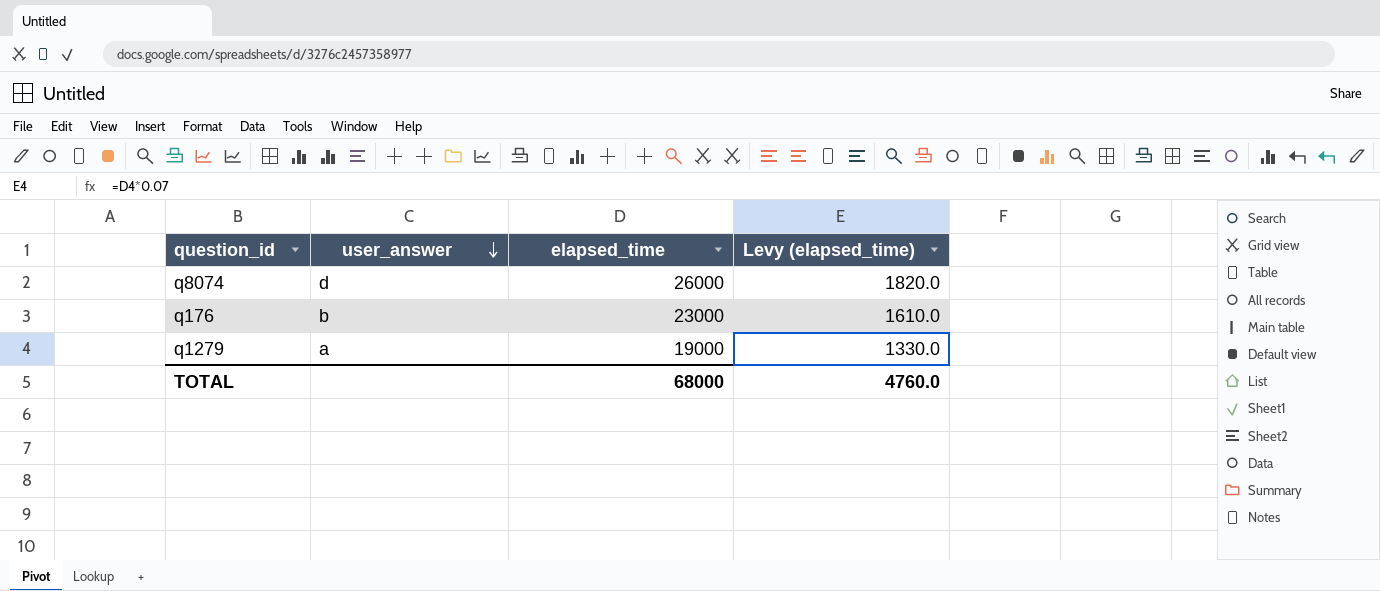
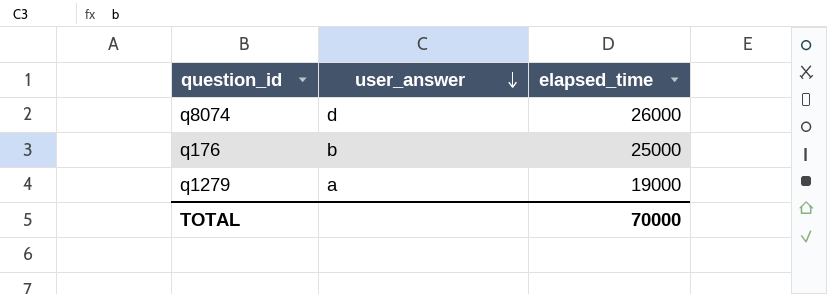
column Levy (elapsed_time) | formula: [elapsed_time] * 0.07 -> none
q176 | elapsed_time: 23000 -> 25000
TOTAL | elapsed_time: 68000 -> 70000

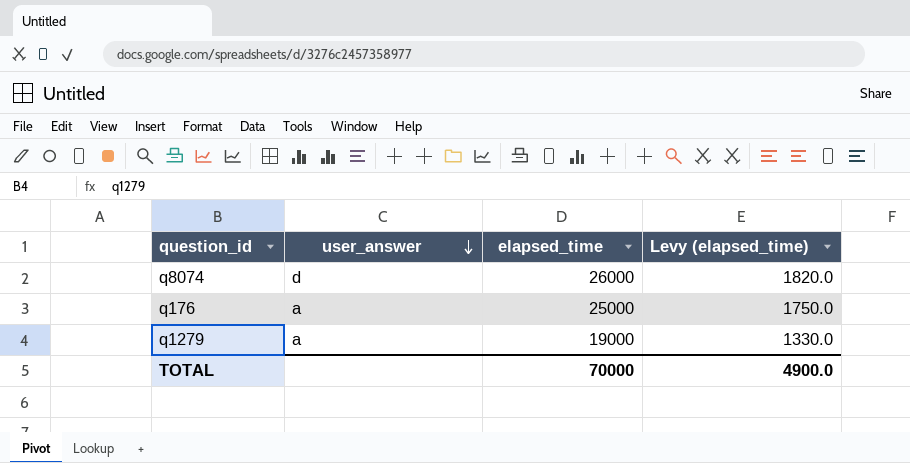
column Levy (elapsed_time) | formula: none -> [elapsed_time] * 0.07
q176 | user_answer: b -> a

